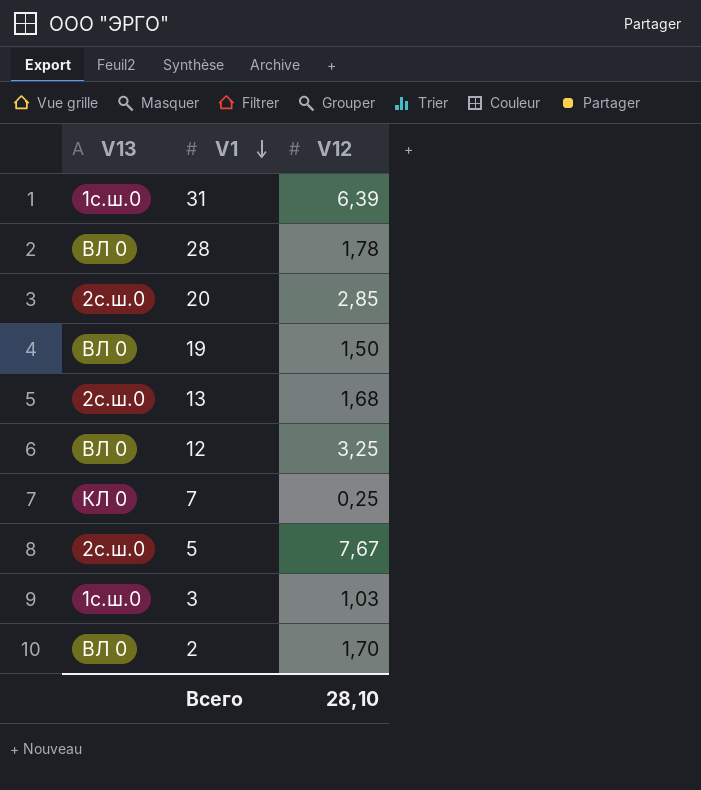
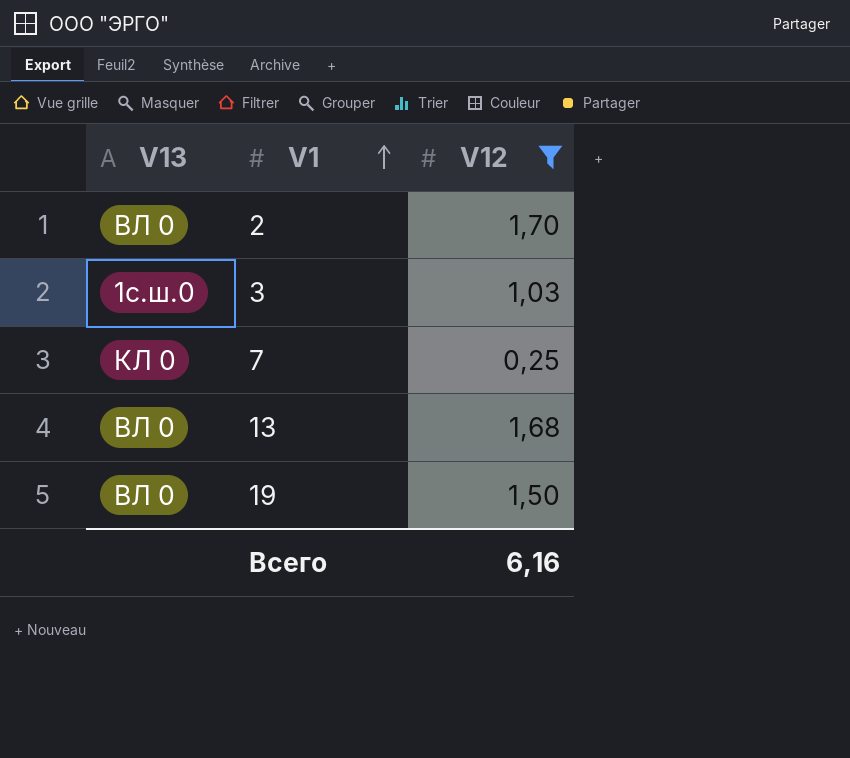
filter: none -> V12 <= 1,70
row order: V1 descending -> V1 ascending
13 | V13: 2с.ш.0 -> ВЛ 0
Всего | V12: 28,10 -> 6,16

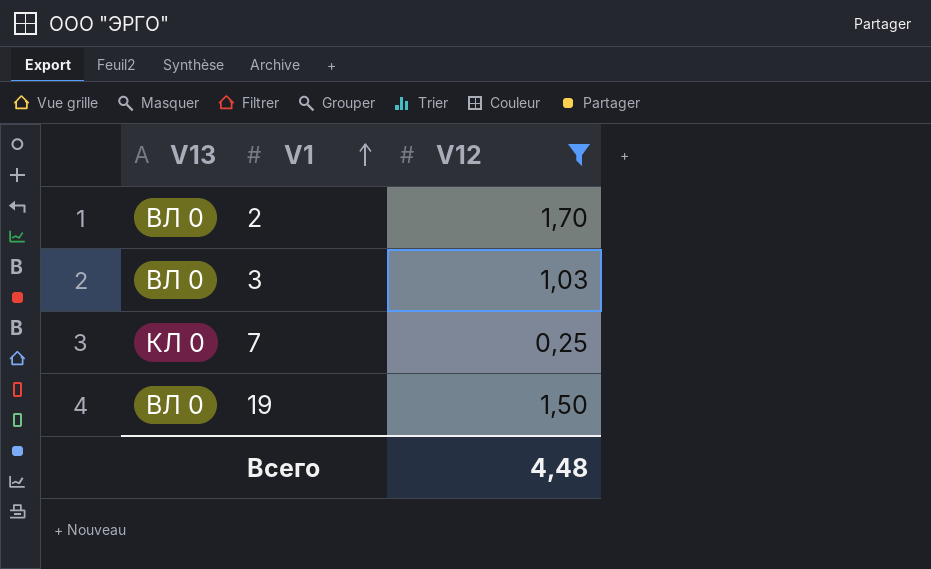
row 13: ВЛ 0 | 1,68 -> none
3 | V13: 1с.ш.0 -> ВЛ 0
Всего | V12: 6,16 -> 4,48

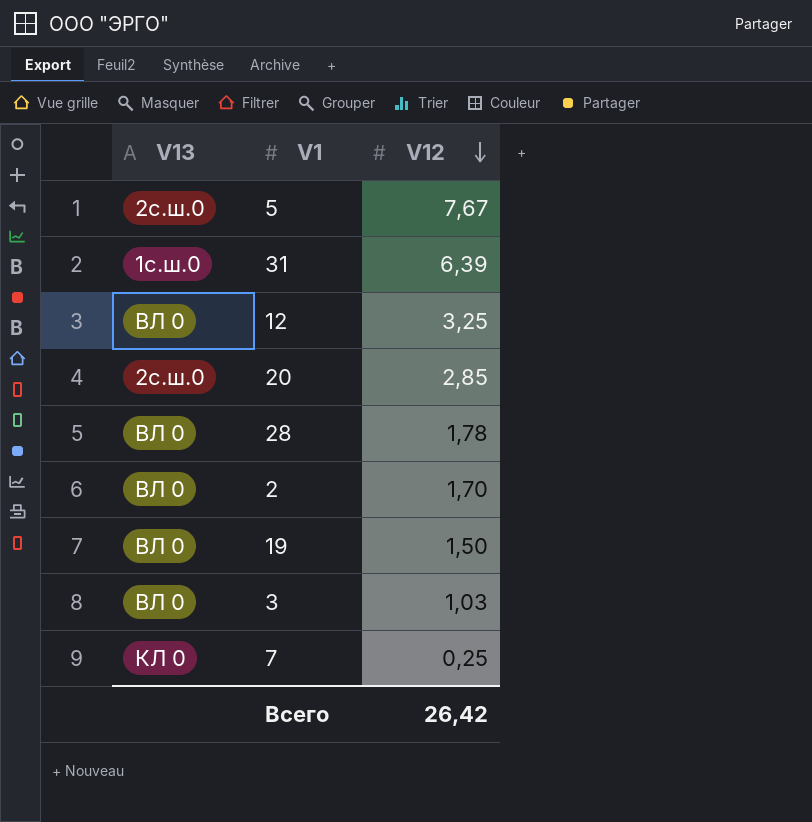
filter: V12 <= 1,70 -> none
row order: V1 ascending -> V12 descending
Всего | V12: 4,48 -> 26,42

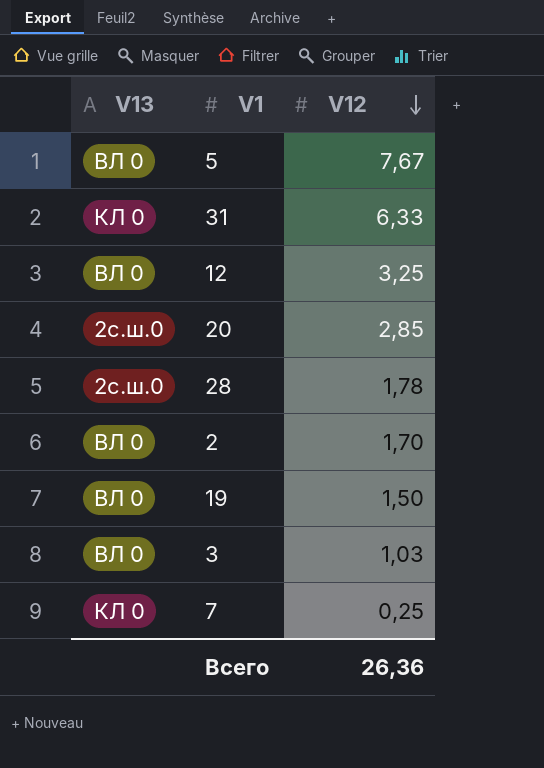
5 | V13: 2с.ш.0 -> ВЛ 0
31 | V13: 1с.ш.0 -> КЛ 0
31 | V12: 6,39 -> 6,33
28 | V13: ВЛ 0 -> 2с.ш.0
Всего | V12: 26,42 -> 26,36

